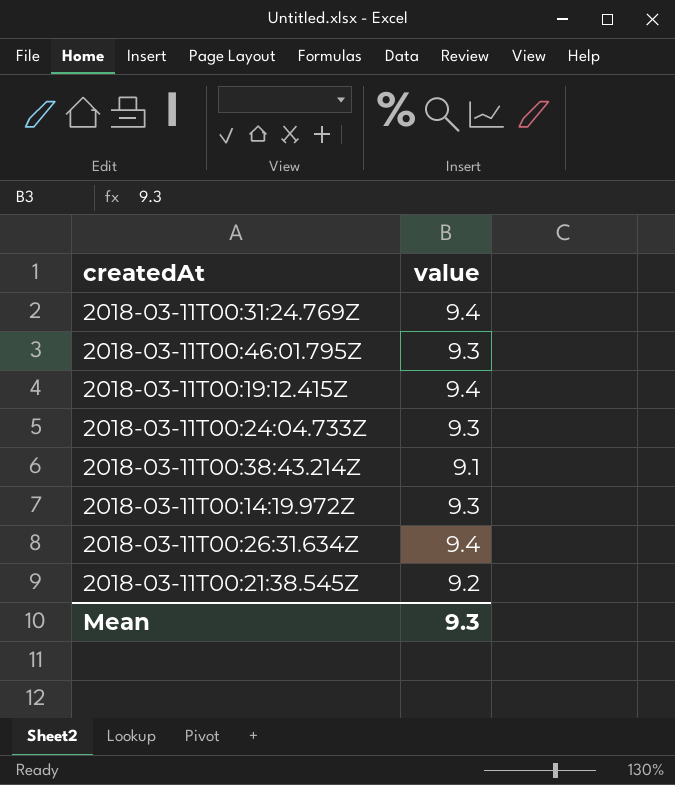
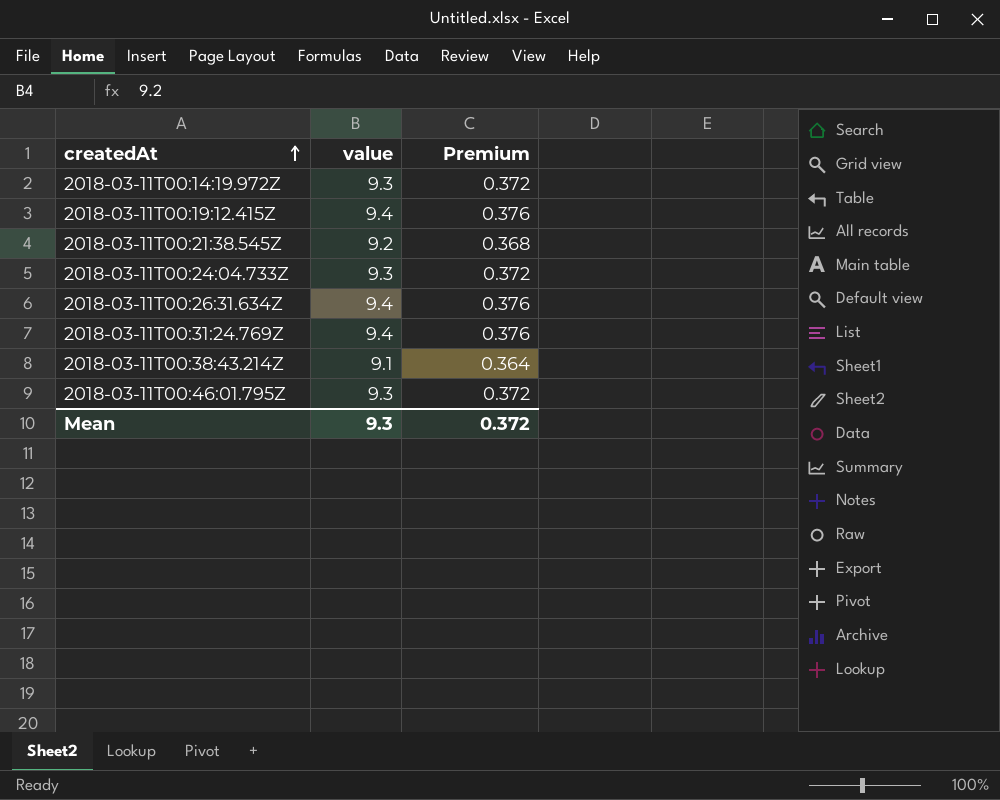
row order: none -> createdAt ascending
column Premium | formula: none -> [value] * 0.04

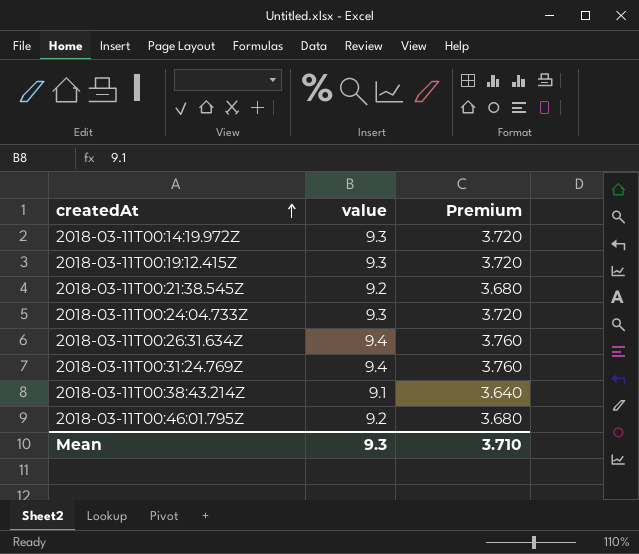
column Premium | formula: [value] * 0.04 -> [value] * 0.4
2018-03-11T00:19:12.415Z | value: 9.4 -> 9.3
2018-03-11T00:46:01.795Z | value: 9.3 -> 9.2
Mean | Premium: 0.372 -> 3.710

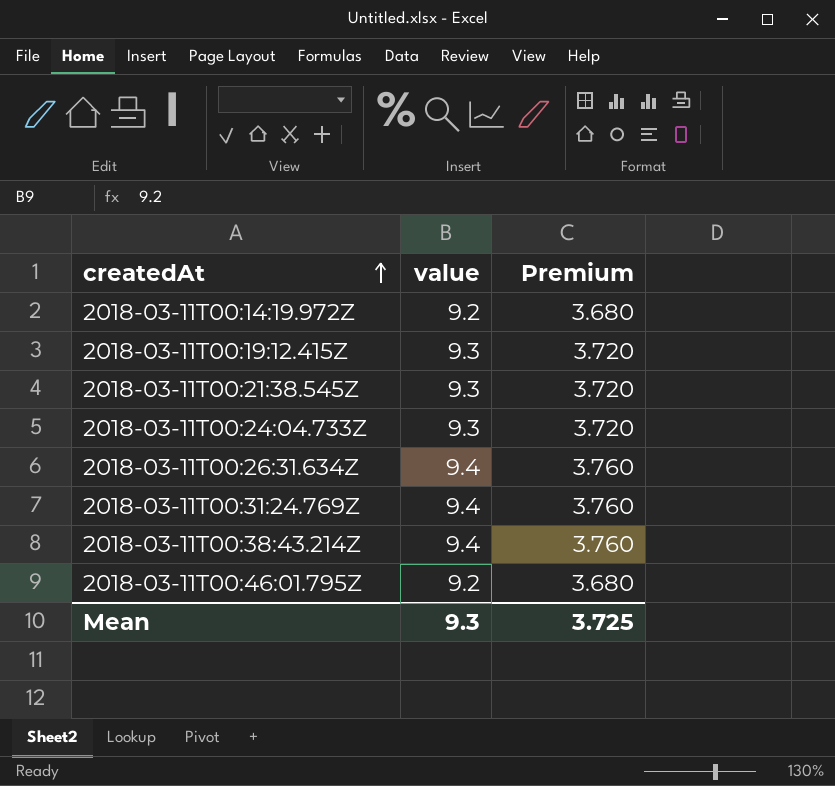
2018-03-11T00:14:19.972Z | value: 9.3 -> 9.2
2018-03-11T00:14:19.972Z | Premium: 3.720 -> 3.680
2018-03-11T00:21:38.545Z | value: 9.2 -> 9.3
2018-03-11T00:21:38.545Z | Premium: 3.680 -> 3.720
2018-03-11T00:38:43.214Z | value: 9.1 -> 9.4
2018-03-11T00:38:43.214Z | Premium: 3.640 -> 3.760
Mean | Premium: 3.710 -> 3.725

